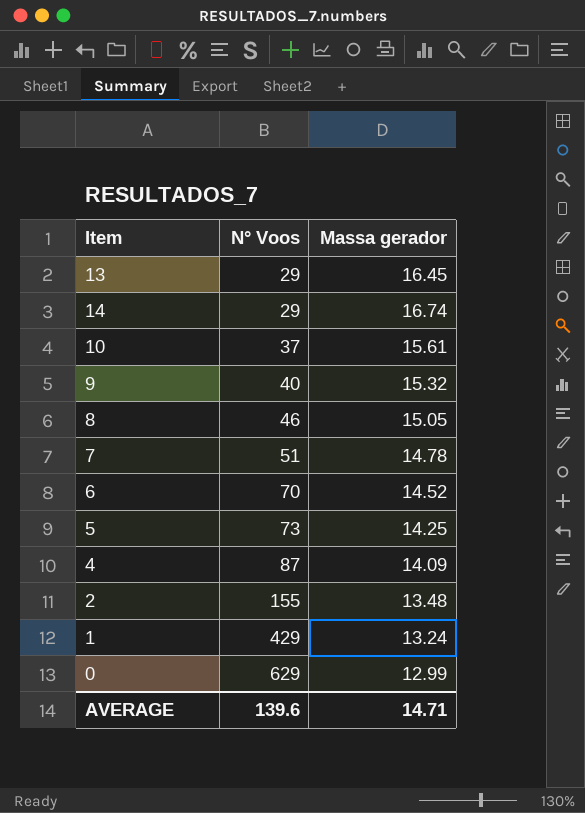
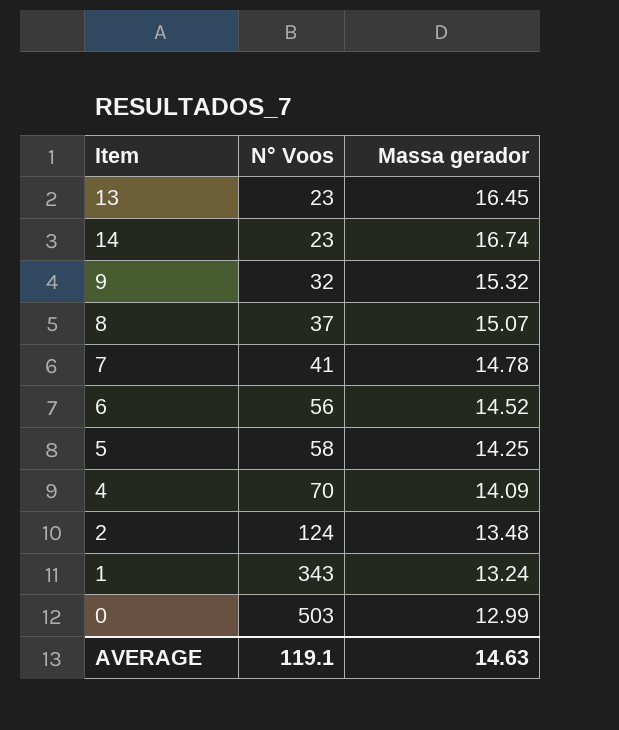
row 10: 37 | 15.61 -> none
13 | N° Voos: 29 -> 23
14 | N° Voos: 29 -> 23
9 | N° Voos: 40 -> 32
8 | N° Voos: 46 -> 37
8 | Massa gerador: 15.05 -> 15.07
7 | N° Voos: 51 -> 41
6 | N° Voos: 70 -> 56
5 | N° Voos: 73 -> 58
4 | N° Voos: 87 -> 70
2 | N° Voos: 155 -> 124
1 | N° Voos: 429 -> 343
0 | N° Voos: 629 -> 503
AVERAGE | N° Voos: 139.6 -> 119.1
AVERAGE | Massa gerador: 14.71 -> 14.63

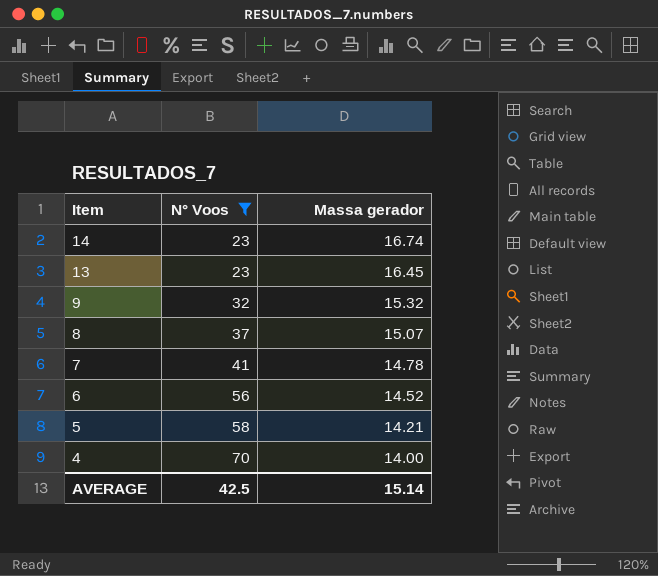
filter: none -> N° Voos <= 70
row order: N° Voos ascending -> Item descending
5 | Massa gerador: 14.25 -> 14.21
4 | Massa gerador: 14.09 -> 14.00
AVERAGE | N° Voos: 119.1 -> 42.5
AVERAGE | Massa gerador: 14.63 -> 15.14

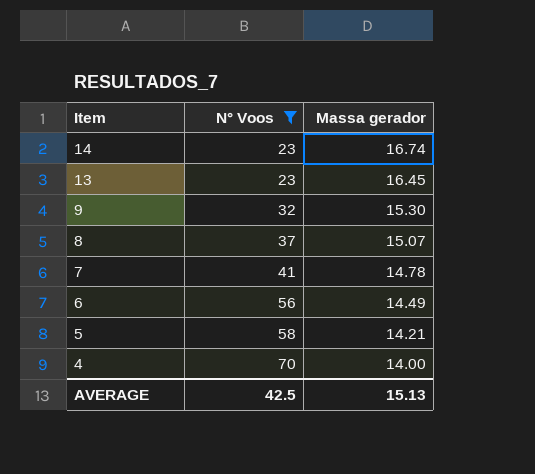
9 | Massa gerador: 15.32 -> 15.30
6 | Massa gerador: 14.52 -> 14.49
AVERAGE | Massa gerador: 15.14 -> 15.13

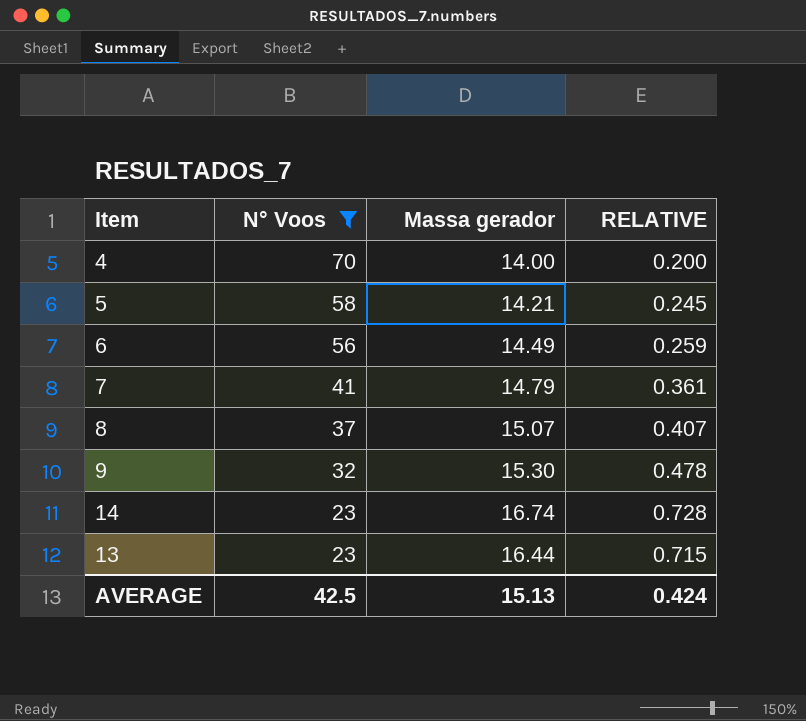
row order: Item descending -> N° Voos descending
column RELATIVE | formula: none -> [Massa gerador] / [N° Voos]
7 | Massa gerador: 14.78 -> 14.79
13 | Massa gerador: 16.45 -> 16.44

